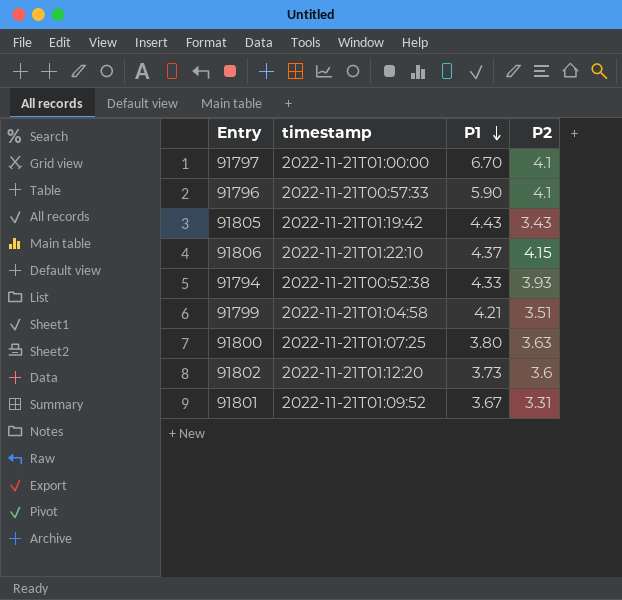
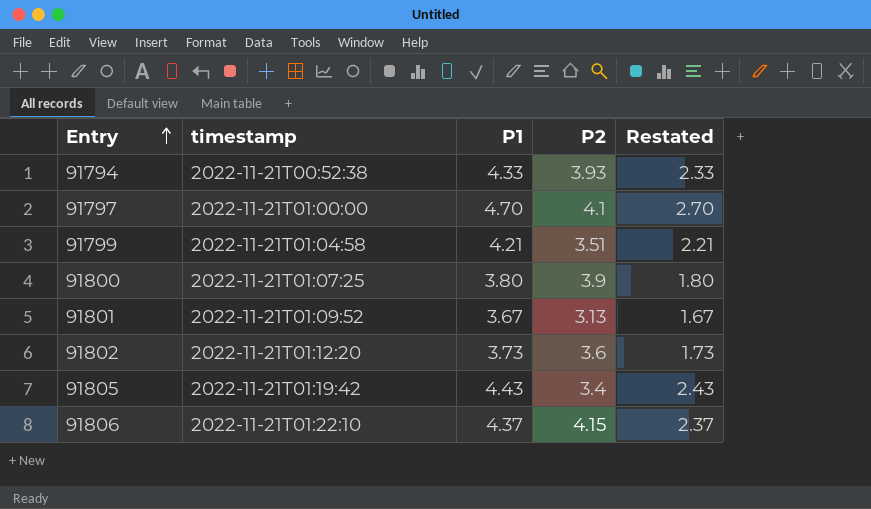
row order: P1 descending -> Entry ascending
column Restated | formula: none -> [P1] - 2
row 91796: 2022-11-21T00:57:33 | 5.90 | 4.1 -> none
91797 | P1: 6.70 -> 4.70
91800 | P2: 3.63 -> 3.9
91801 | P2: 3.31 -> 3.13
91805 | P2: 3.43 -> 3.4

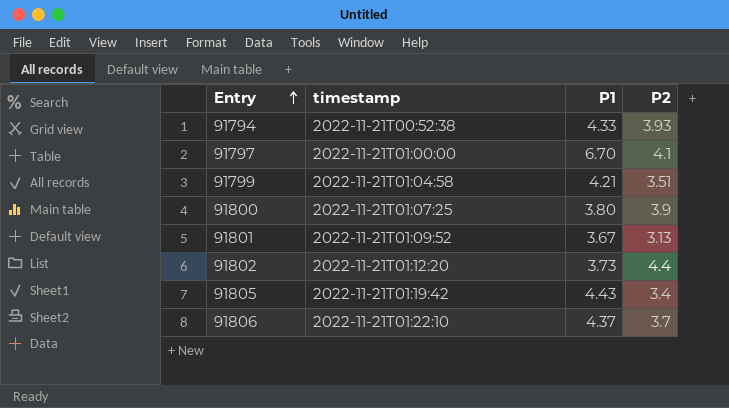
column Restated | formula: [P1] - 2 -> none
91797 | P1: 4.70 -> 6.70
91802 | P2: 3.6 -> 4.4
91806 | P2: 4.15 -> 3.7

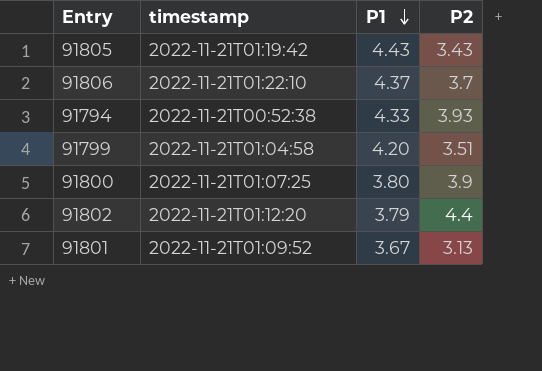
row order: Entry ascending -> P1 descending
row 91797: 2022-11-21T01:00:00 | 6.70 | 4.1 -> none
91805 | P2: 3.4 -> 3.43
91799 | P1: 4.21 -> 4.20
91802 | P1: 3.73 -> 3.79

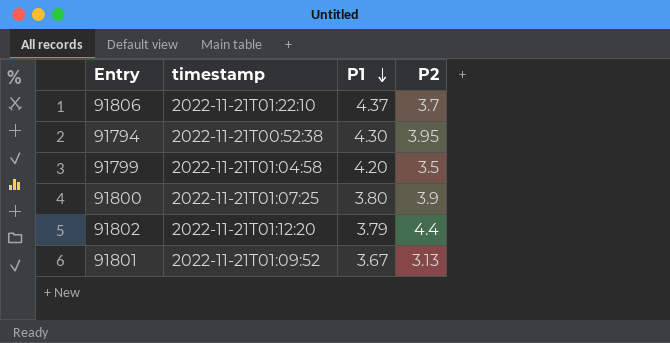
row 91805: 2022-11-21T01:19:42 | 4.43 | 3.43 -> none
91794 | P1: 4.33 -> 4.30
91794 | P2: 3.93 -> 3.95
91799 | P2: 3.51 -> 3.5

